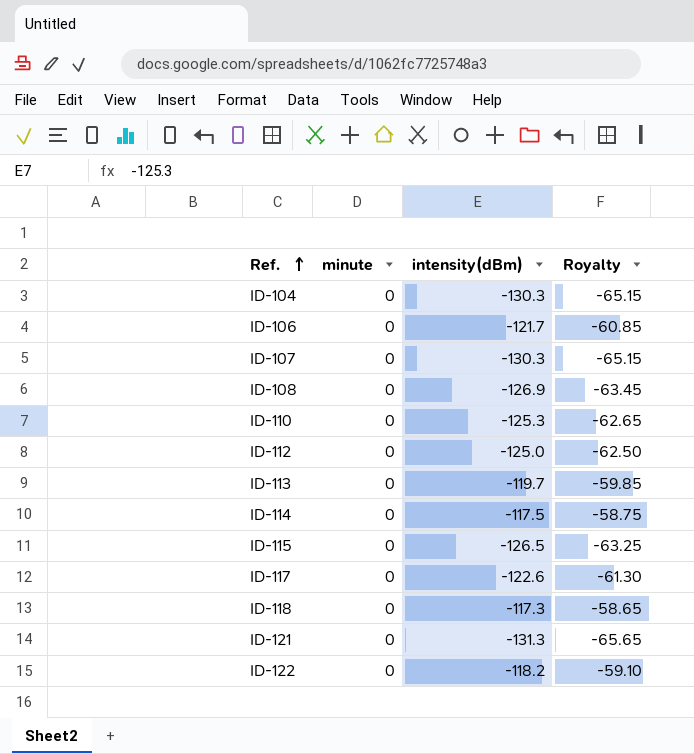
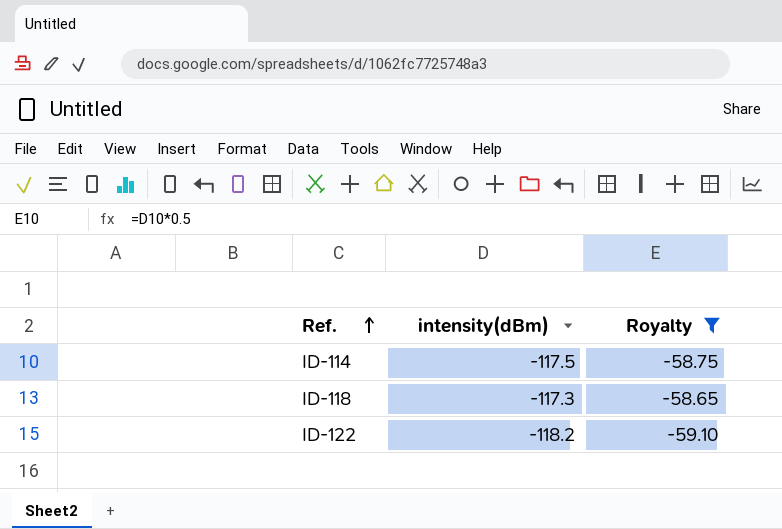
filter: none -> Royalty >= -59.10
column minute | position: 2 -> none

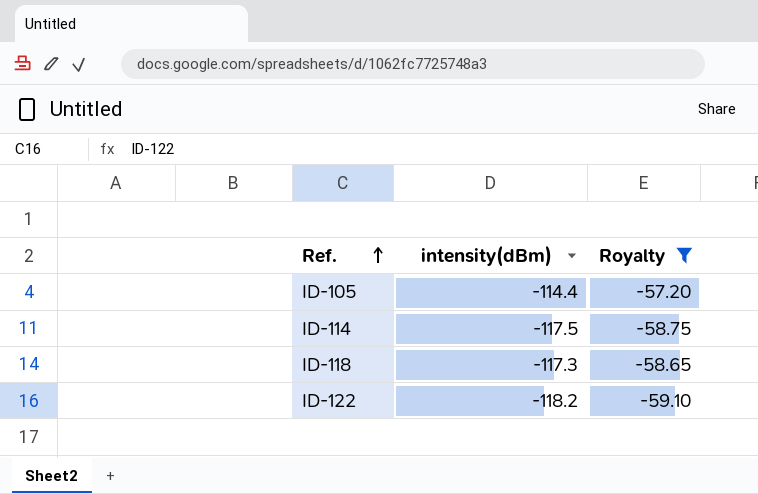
row ID-105: none -> -114.4 | -57.20

